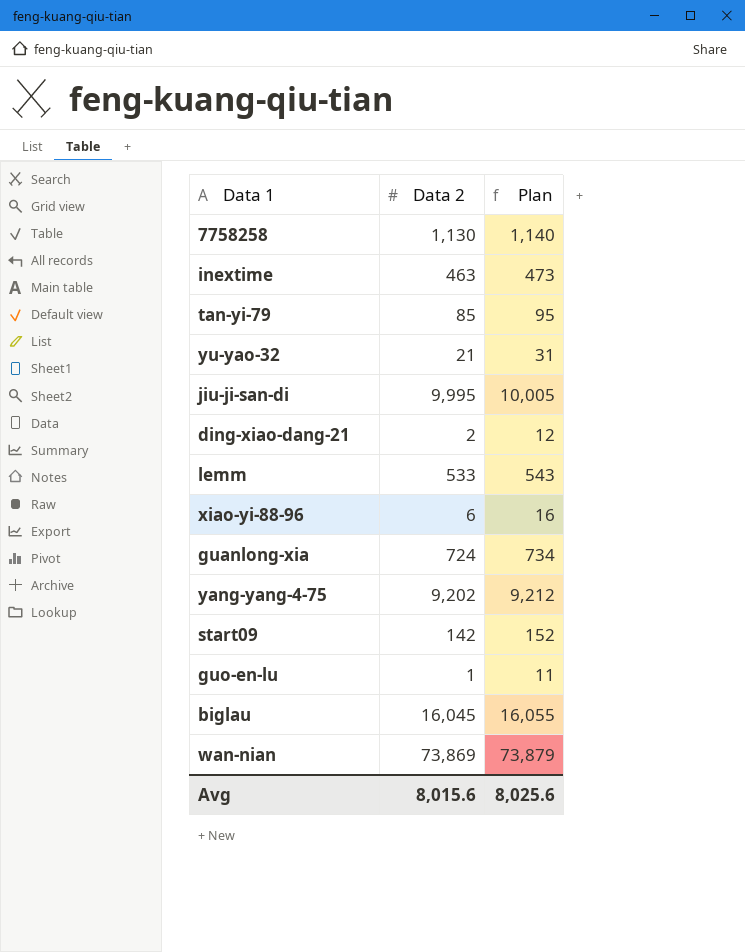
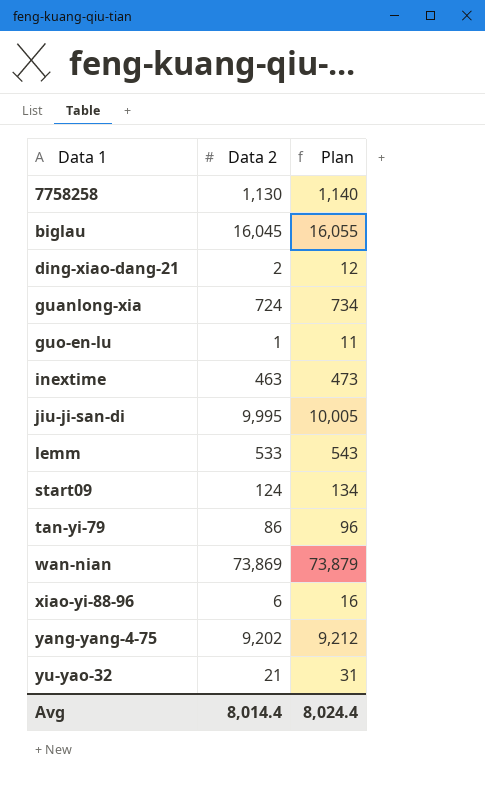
row order: none -> Data 1 ascending
start09 | Data 2: 142 -> 124
start09 | Plan: 152 -> 134
tan-yi-79 | Data 2: 85 -> 86
tan-yi-79 | Plan: 95 -> 96
Avg | Data 2: 8,015.6 -> 8,014.4
Avg | Plan: 8,025.6 -> 8,024.4

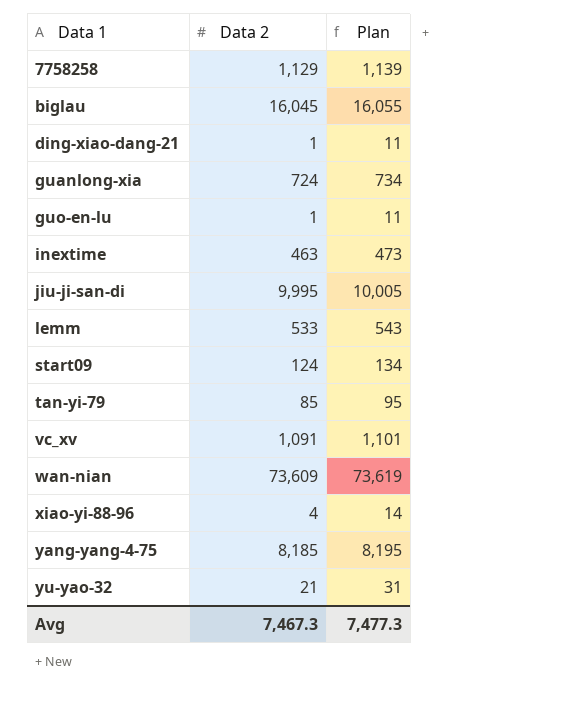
7758258 | Data 2: 1,130 -> 1,129
7758258 | Plan: 1,140 -> 1,139
ding-xiao-dang-21 | Data 2: 2 -> 1
ding-xiao-dang-21 | Plan: 12 -> 11
tan-yi-79 | Data 2: 86 -> 85
tan-yi-79 | Plan: 96 -> 95
row vc_xv: none -> 1,091 | 1,101
wan-nian | Data 2: 73,869 -> 73,609
wan-nian | Plan: 73,879 -> 73,619
xiao-yi-88-96 | Data 2: 6 -> 4
xiao-yi-88-96 | Plan: 16 -> 14
yang-yang-4-75 | Data 2: 9,202 -> 8,185
yang-yang-4-75 | Plan: 9,212 -> 8,195
Avg | Data 2: 8,014.4 -> 7,467.3
Avg | Plan: 8,024.4 -> 7,477.3

